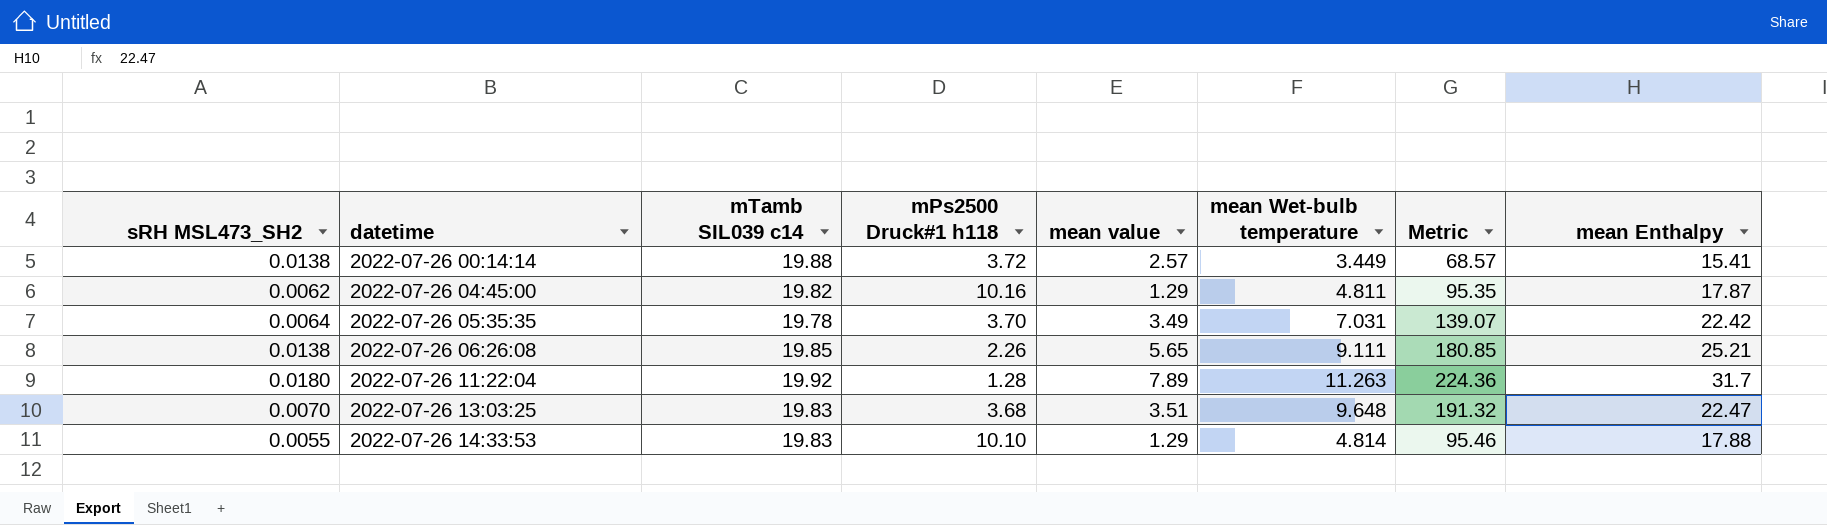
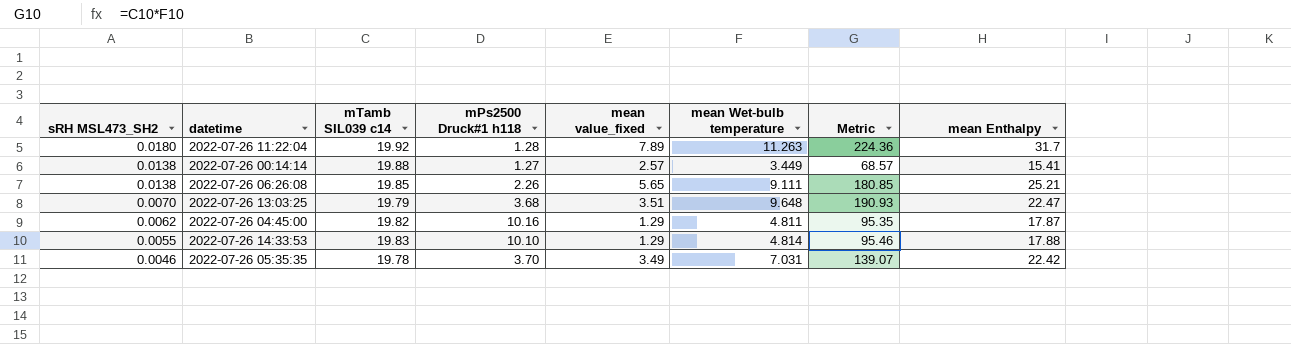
row order: datetime ascending -> sRH MSL473_SH2 descending
column name: mean value -> mean value_fixed
2022-07-26 00:14:14 | mPs2500 Druck#1 h118: 3.72 -> 1.27
2022-07-26 13:03:25 | mTamb SIL039 c14: 19.83 -> 19.79
2022-07-26 13:03:25 | Metric: 191.32 -> 190.93
2022-07-26 05:35:35 | sRH MSL473_SH2: 0.0064 -> 0.0046

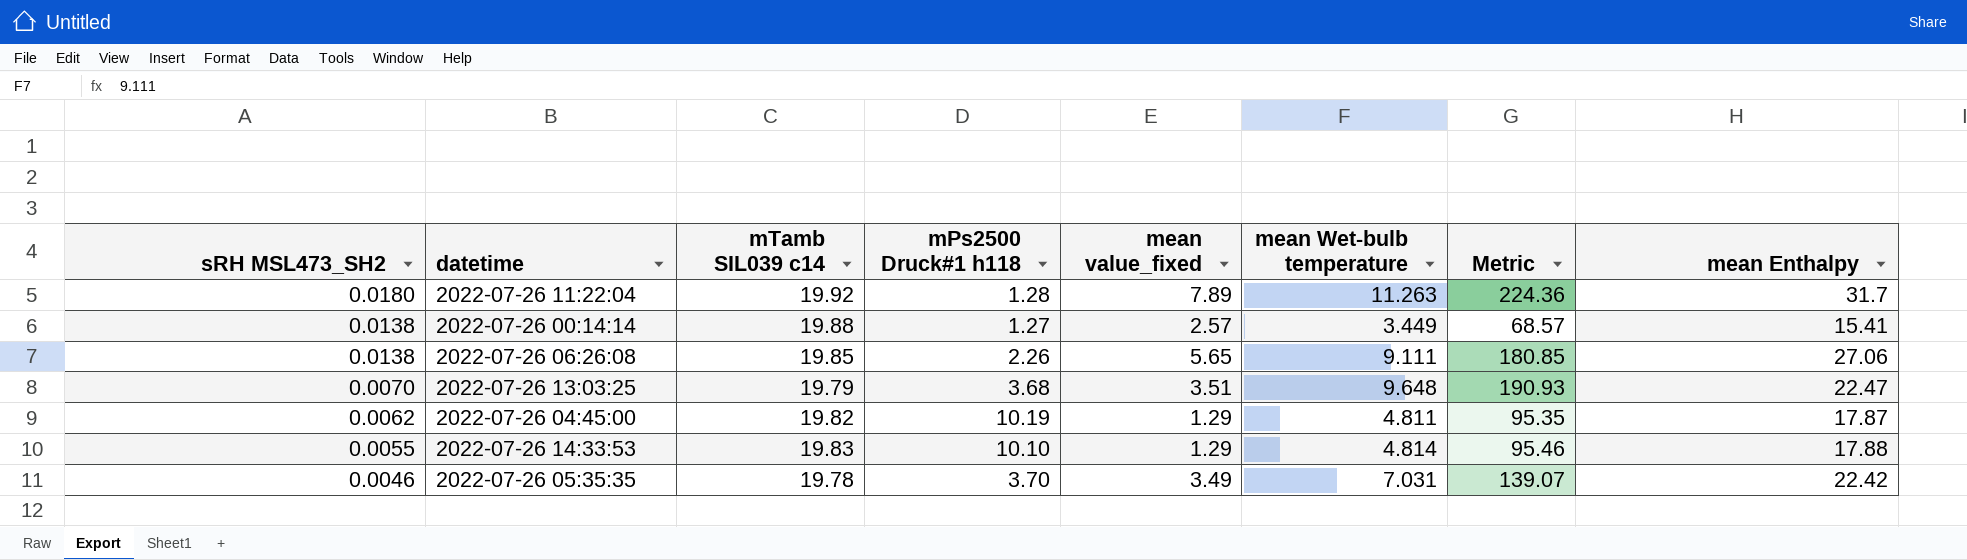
2022-07-26 06:26:08 | mean Enthalpy: 25.21 -> 27.06
2022-07-26 04:45:00 | mPs2500 Druck#1 h118: 10.16 -> 10.19

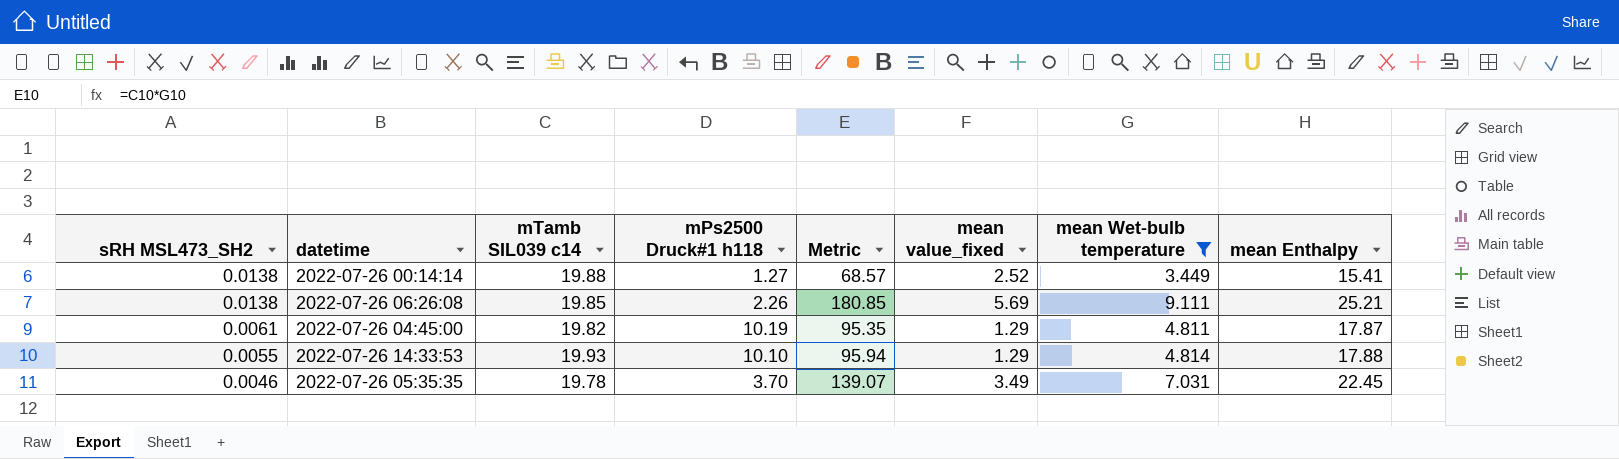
filter: none -> mean Wet-bulb temperature <= 9.111
column Metric | position: 7 -> 5
2022-07-26 00:14:14 | mean value_fixed: 2.57 -> 2.52
2022-07-26 06:26:08 | mean value_fixed: 5.65 -> 5.69
2022-07-26 06:26:08 | mean Enthalpy: 27.06 -> 25.21
2022-07-26 04:45:00 | sRH MSL473_SH2: 0.0062 -> 0.0061
2022-07-26 14:33:53 | mTamb SIL039 c14: 19.83 -> 19.93
2022-07-26 14:33:53 | Metric: 95.46 -> 95.94
2022-07-26 05:35:35 | mean Enthalpy: 22.42 -> 22.45

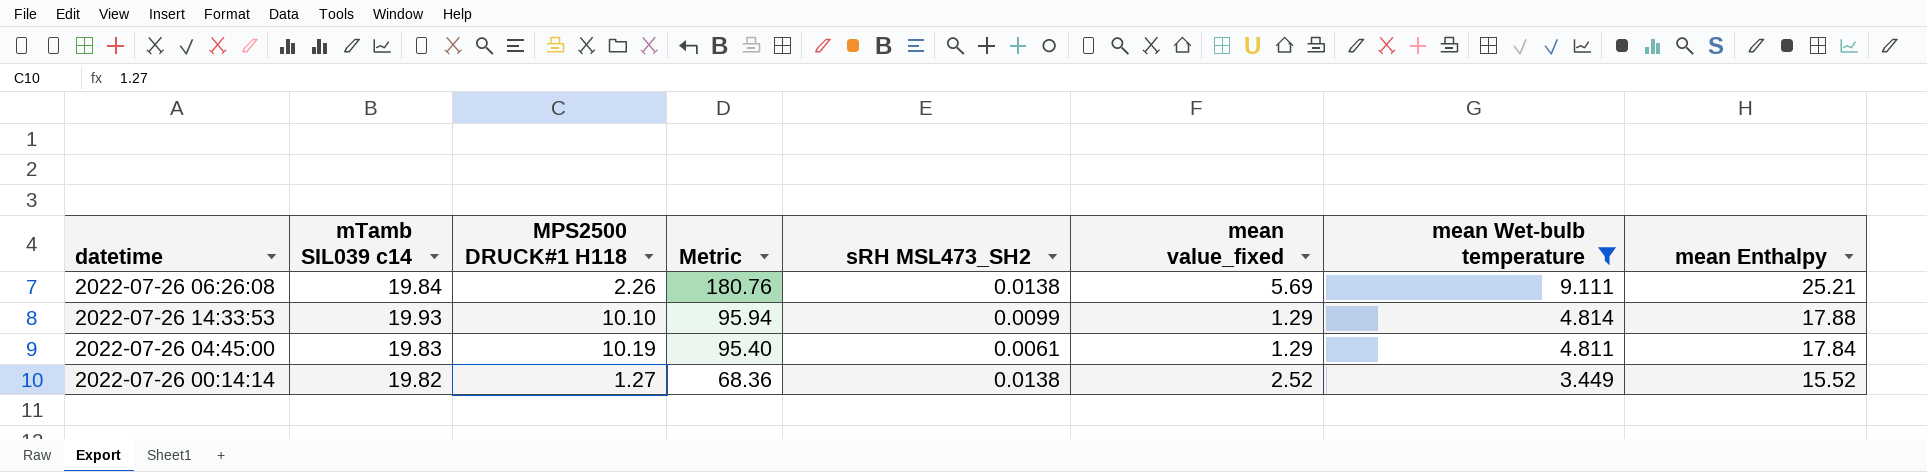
row order: sRH MSL473_SH2 descending -> Metric descending
column name: mPs2500 Druck#1 h118 -> MPS2500 DRUCK#1 H118
column sRH MSL473_SH2 | position: 1 -> 5
row 2022-07-26 05:35:35: 0.0046 | 19.78 | 3.70 | 139.07 | 3.49 | 7.031 | 22.45 -> none
2022-07-26 06:26:08 | mTamb SIL039 c14: 19.85 -> 19.84
2022-07-26 06:26:08 | Metric: 180.85 -> 180.76
2022-07-26 14:33:53 | sRH MSL473_SH2: 0.0055 -> 0.0099
2022-07-26 04:45:00 | mTamb SIL039 c14: 19.82 -> 19.83
2022-07-26 04:45:00 | Metric: 95.35 -> 95.40
2022-07-26 04:45:00 | mean Enthalpy: 17.87 -> 17.84
2022-07-26 00:14:14 | mTamb SIL039 c14: 19.88 -> 19.82
2022-07-26 00:14:14 | Metric: 68.57 -> 68.36
2022-07-26 00:14:14 | mean Enthalpy: 15.41 -> 15.52

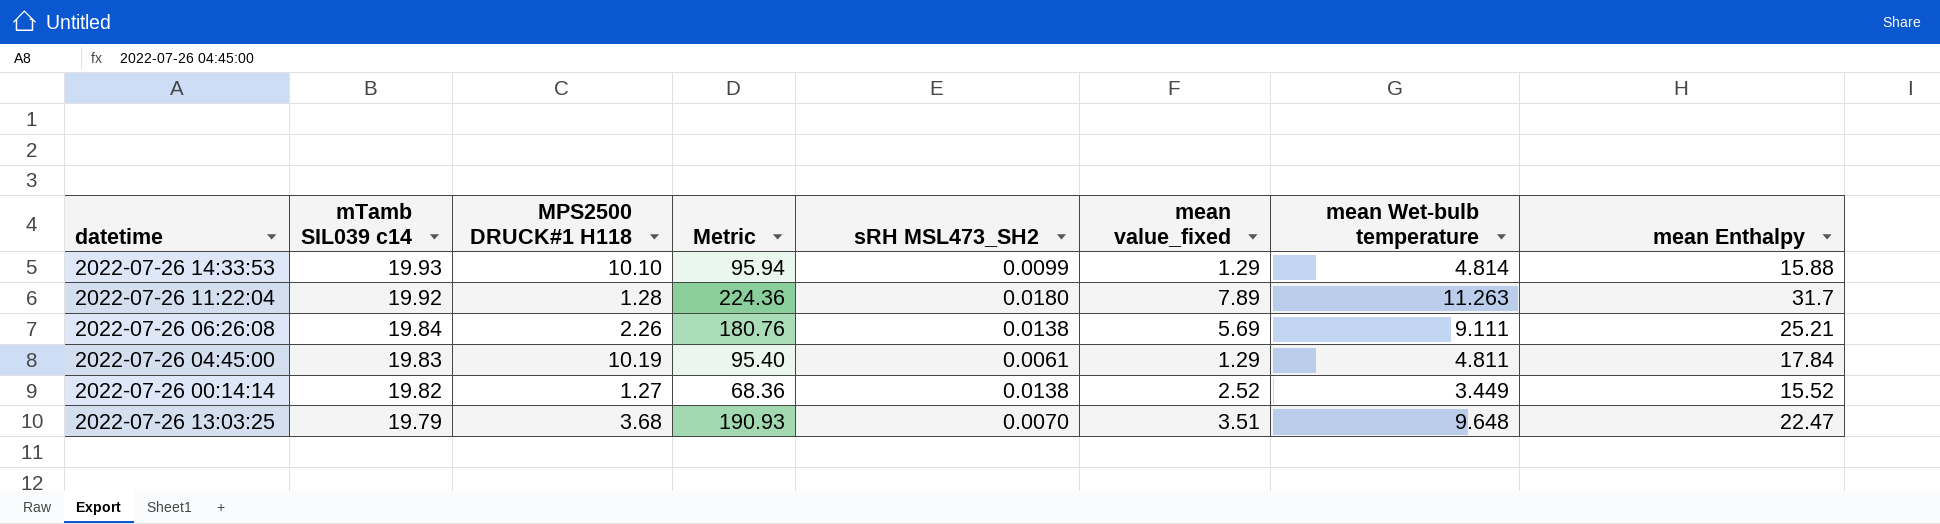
filter: mean Wet-bulb temperature <= 9.111 -> none
row order: Metric descending -> mTamb SIL039 c14 descending
2022-07-26 14:33:53 | mean Enthalpy: 17.88 -> 15.88

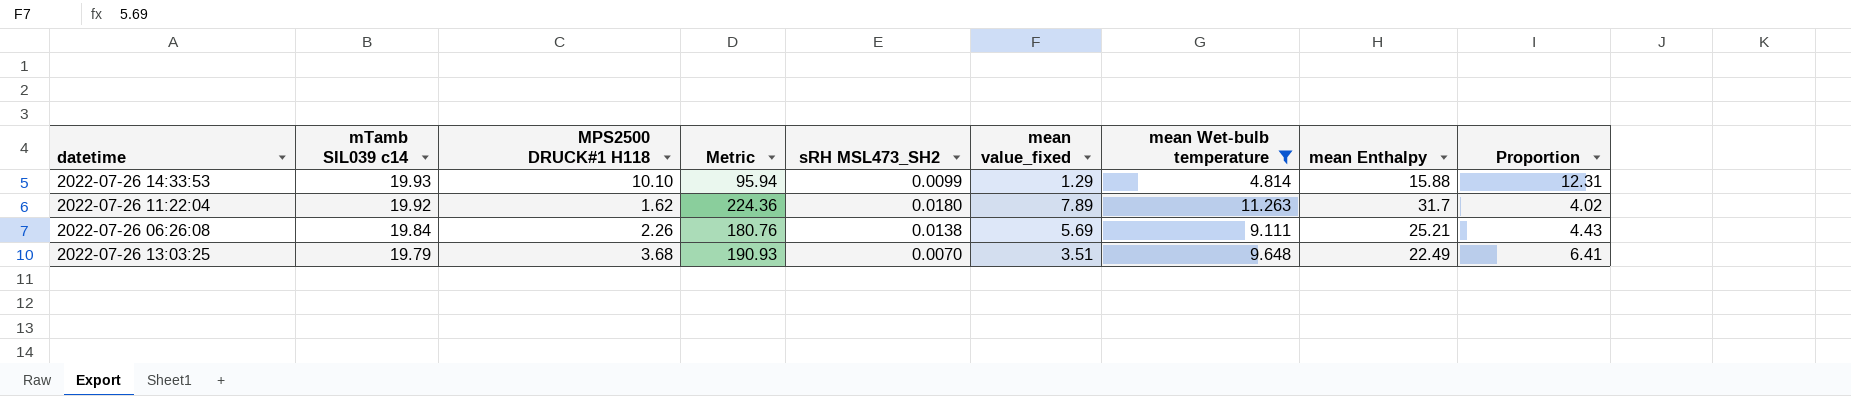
filter: none -> mean Wet-bulb temperature >= 4.814
column Proportion | formula: none -> [mean Enthalpy] / [mean value_fixed]
2022-07-26 11:22:04 | MPS2500 DRUCK#1 H118: 1.28 -> 1.62
2022-07-26 13:03:25 | mean Enthalpy: 22.47 -> 22.49

